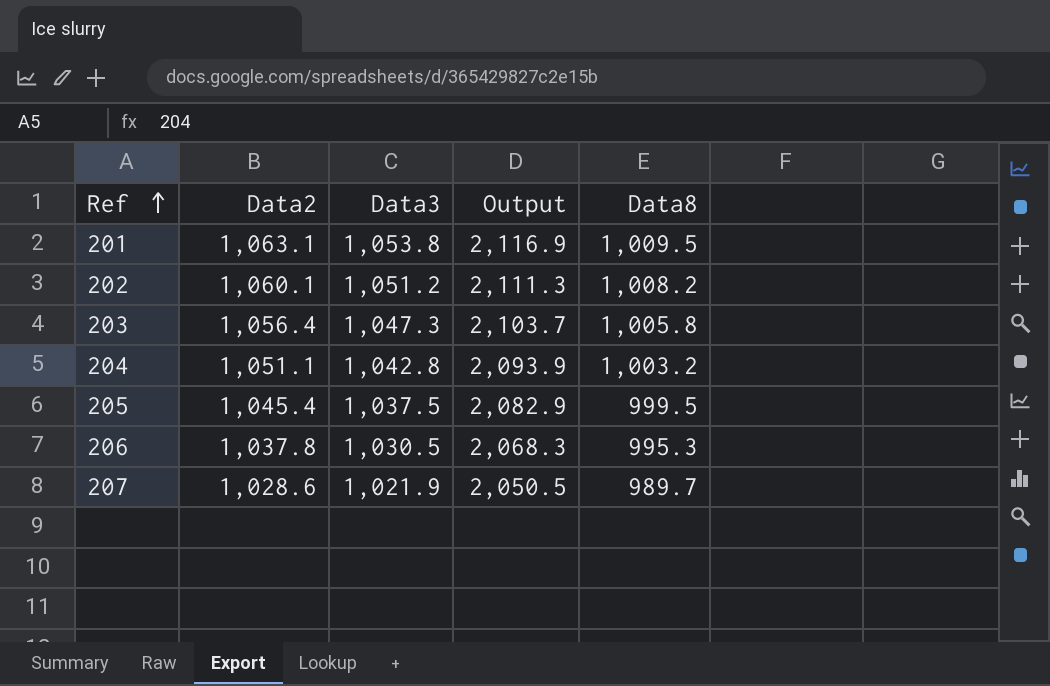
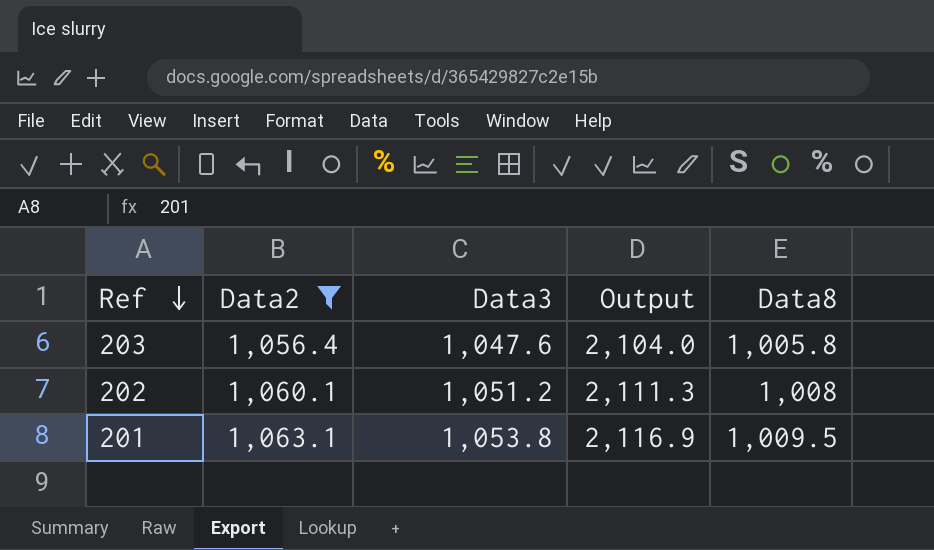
filter: none -> Data2 >= 1,056.4
row order: Ref ascending -> Ref descending
203 | Data3: 1,047.3 -> 1,047.6
203 | Output: 2,103.7 -> 2,104.0
202 | Data8: 1,008.2 -> 1,008

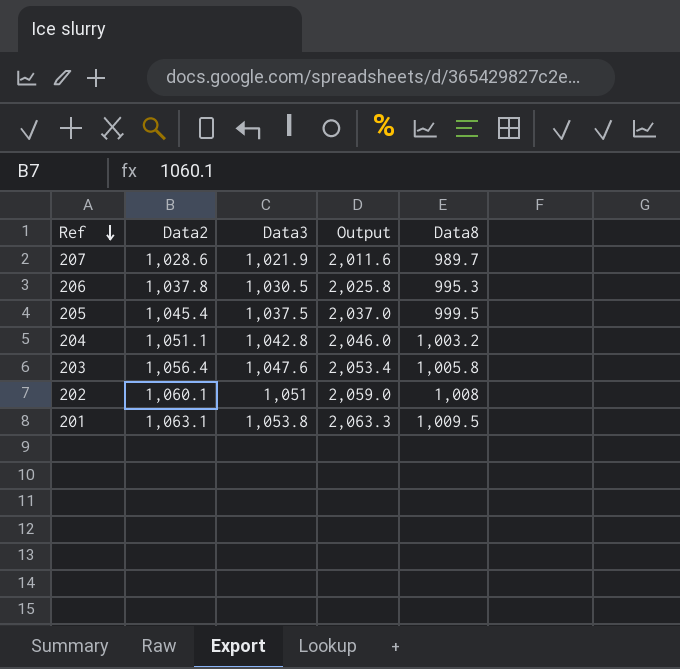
filter: Data2 >= 1,056.4 -> none
column Output | formula: [Data2] + [Data3] -> [Data3] + [Data8]
202 | Data3: 1,051.2 -> 1,051

